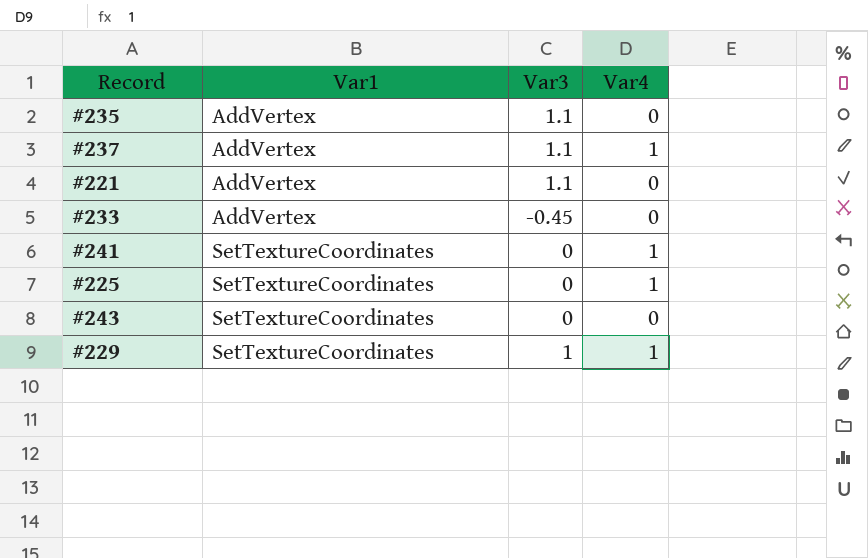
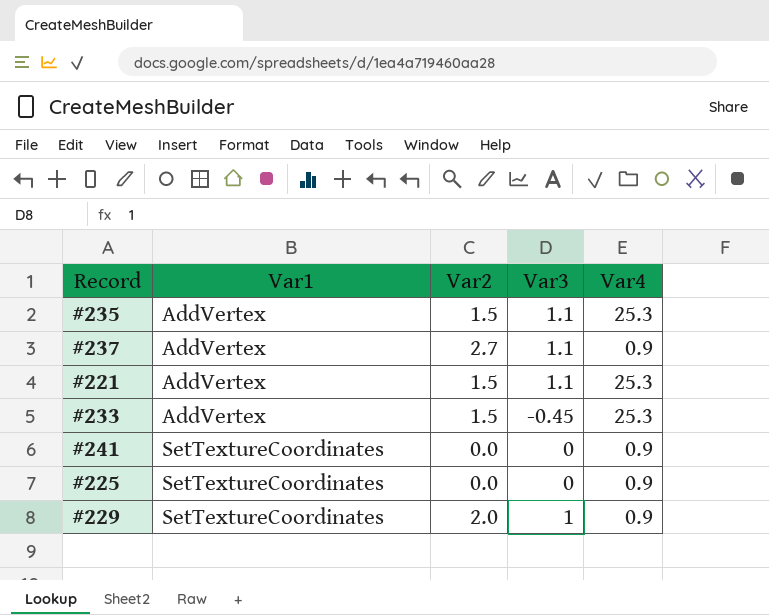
column Var2 | position: none -> 3
row #243: SetTextureCoordinates | 0 | 0 -> none
#235 | Var4: 0 -> 25.3
#237 | Var4: 1 -> 0.9
#221 | Var4: 0 -> 25.3
#233 | Var4: 0 -> 25.3
#241 | Var4: 1 -> 0.9
#225 | Var4: 1 -> 0.9
#229 | Var4: 1 -> 0.9

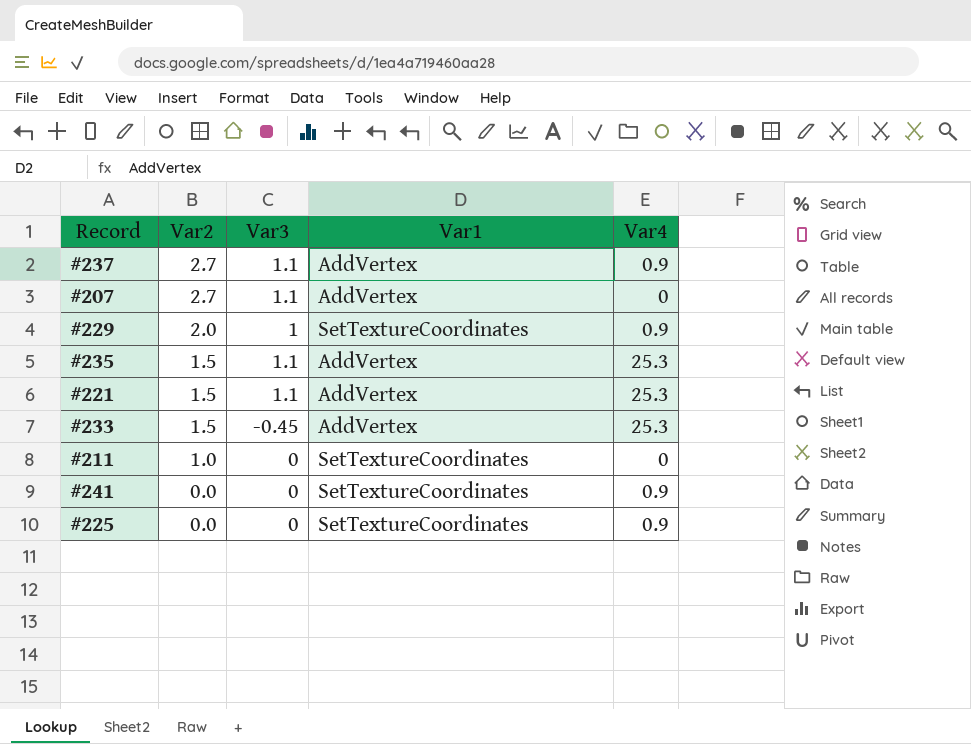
row order: Var1 ascending -> Var2 descending
column Var1 | position: 2 -> 4
row #207: none -> 2.7 | 1.1 | AddVertex | 0
row #211: none -> 1.0 | 0 | SetTextureCoordinates | 0

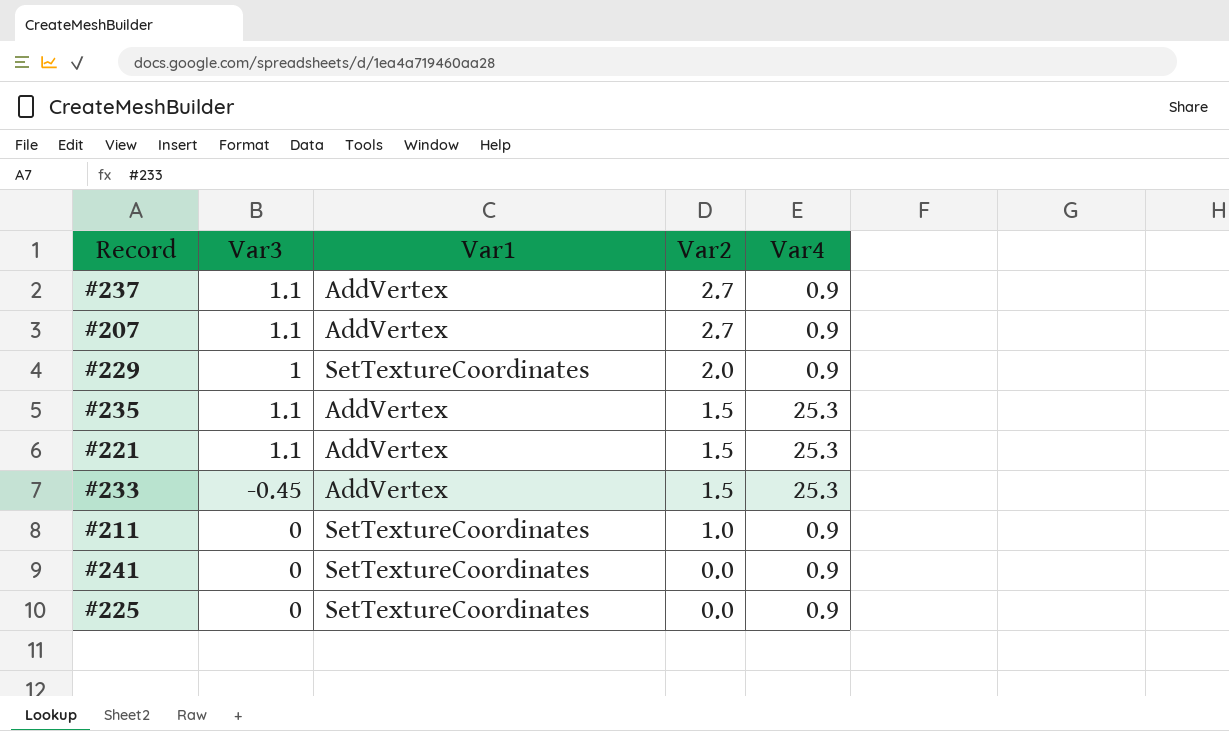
column Var2 | position: 2 -> 4
#207 | Var4: 0 -> 0.9
#211 | Var4: 0 -> 0.9

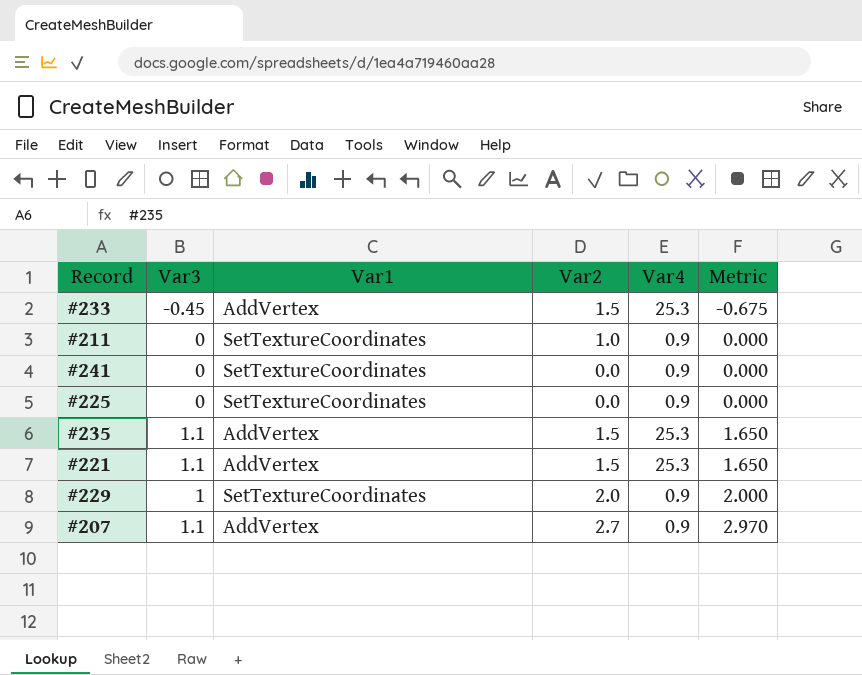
row order: Var2 descending -> Metric ascending
column Metric | formula: none -> [Var3] * [Var2]
row #237: 1.1 | AddVertex | 2.7 | 0.9 -> none

